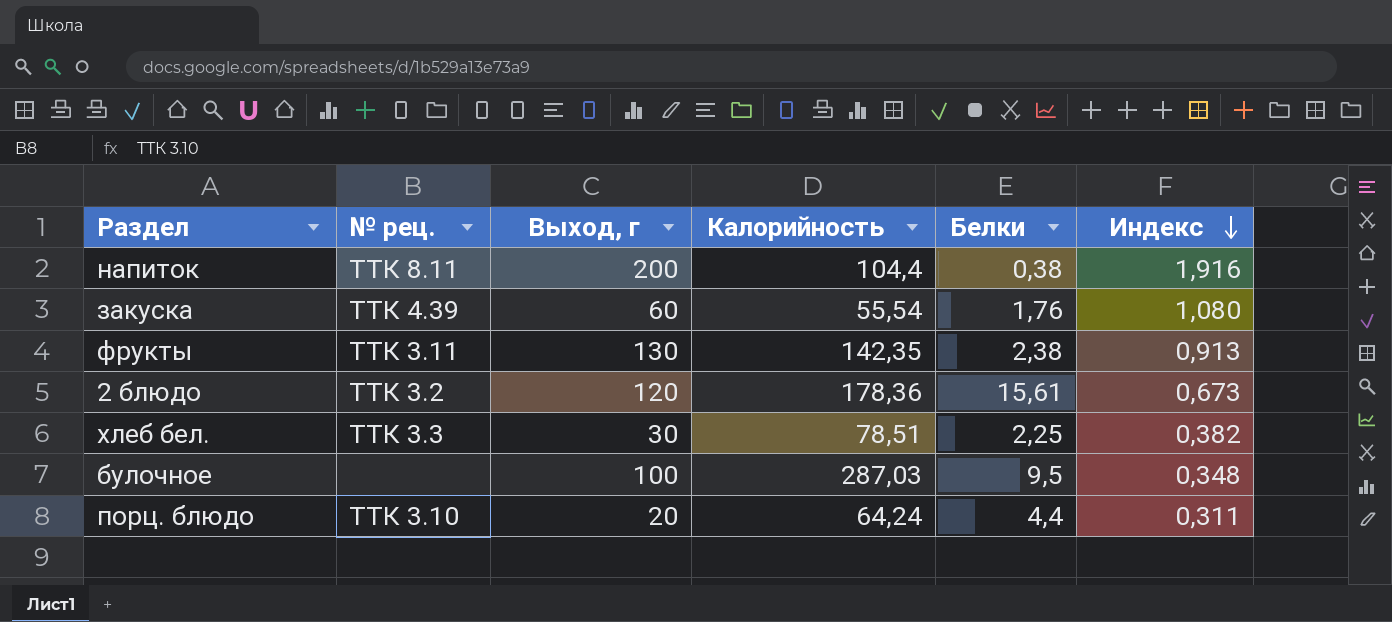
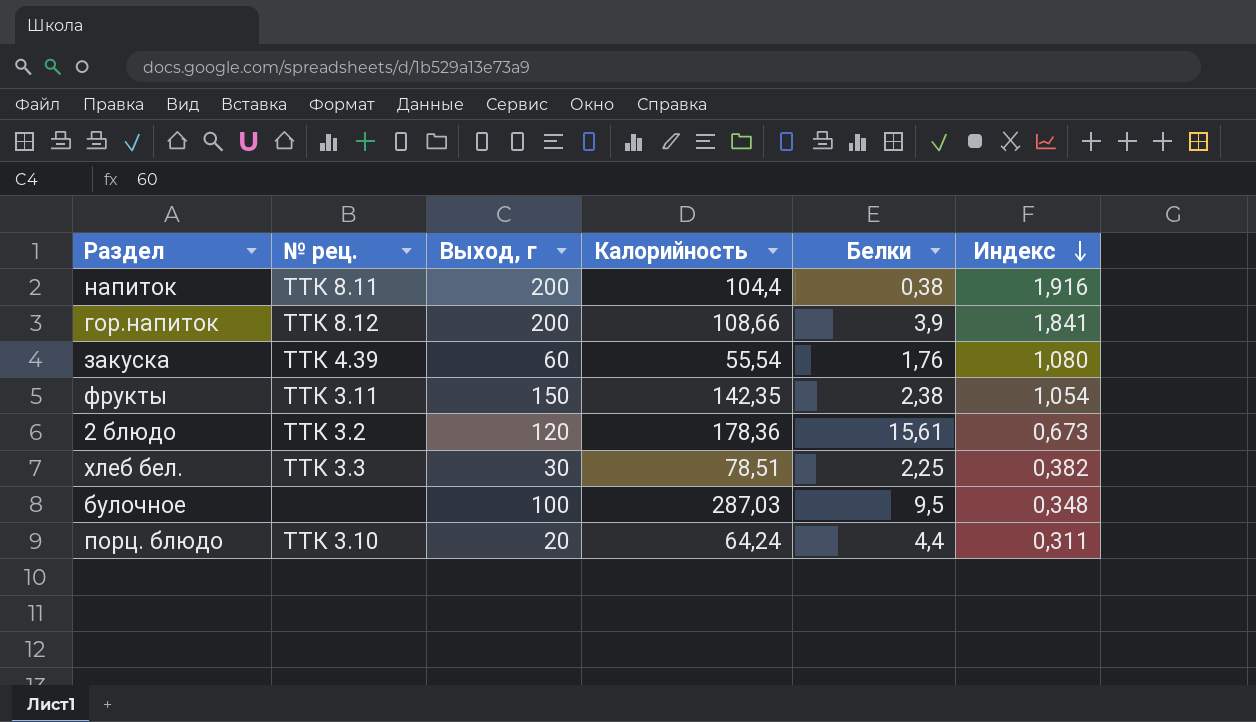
row гор.напиток: none -> ТТК 8.12 | 200 | 108,66 | 3,9 | 1,841
фрукты | Выход, г: 130 -> 150
фрукты | Индекс: 0,913 -> 1,054

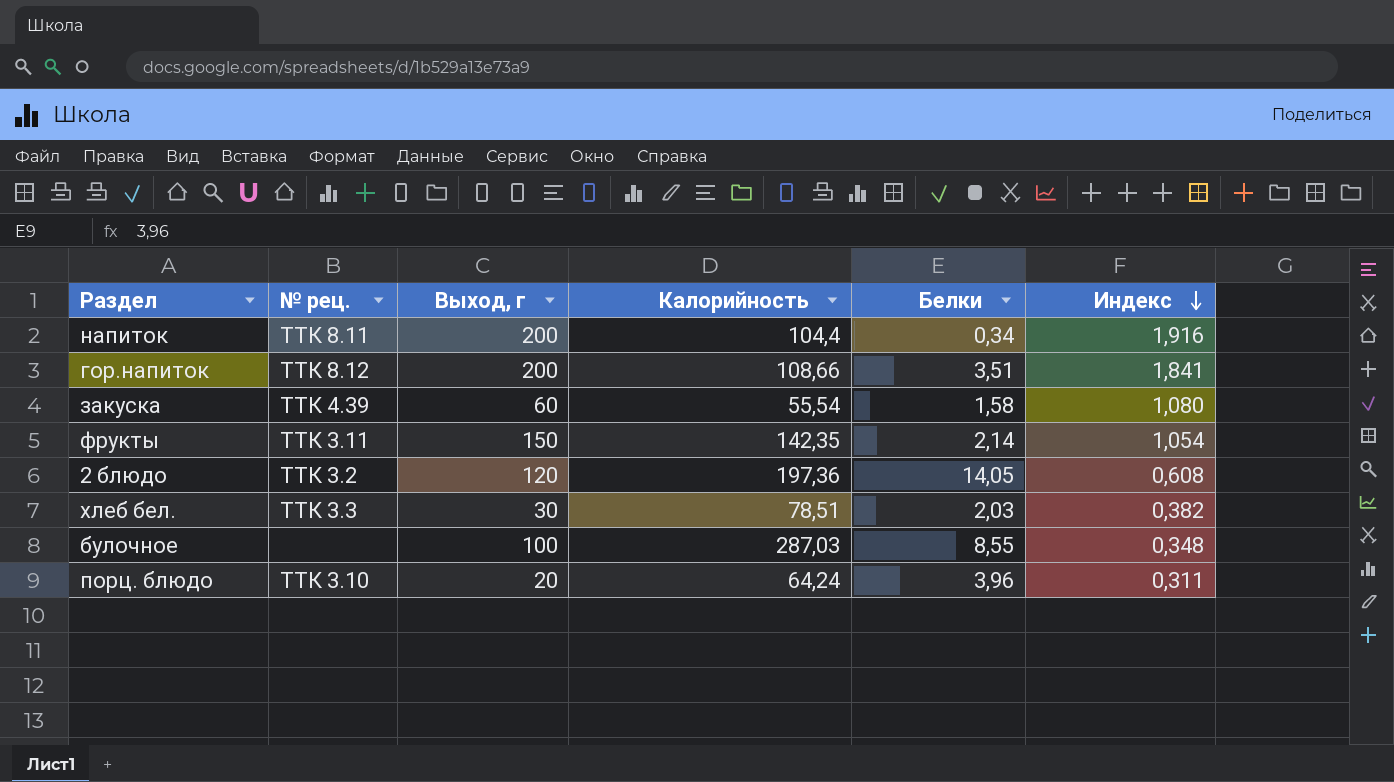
напиток | Белки: 0,38 -> 0,34
гор.напиток | Белки: 3,9 -> 3,51
закуска | Белки: 1,76 -> 1,58
фрукты | Белки: 2,38 -> 2,14
2 блюдо | Калорийность: 178,36 -> 197,36
2 блюдо | Белки: 15,61 -> 14,05
2 блюдо | Индекс: 0,673 -> 0,608
хлеб бел. | Белки: 2,25 -> 2,03
булочное | Белки: 9,5 -> 8,55
порц. блюдо | Белки: 4,4 -> 3,96

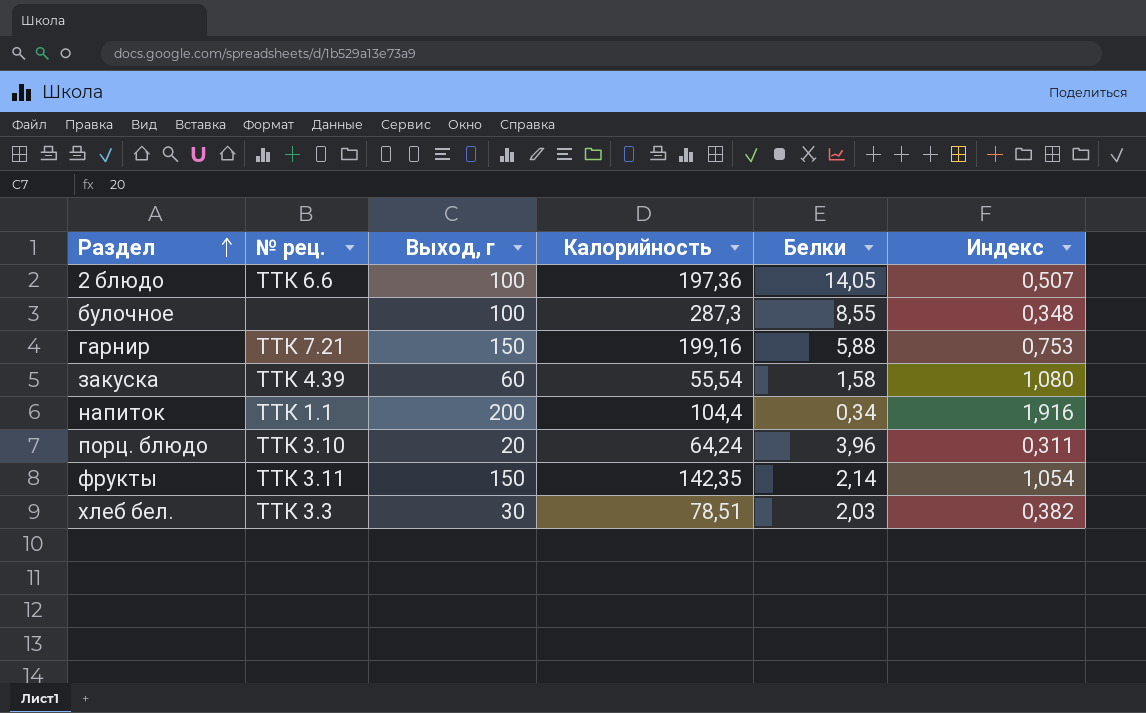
row order: Индекс descending -> Раздел ascending
row гор.напиток: ТТК 8.12 | 200 | 108,66 | 3,51 | 1,841 -> none
2 блюдо | № рец.: ТТК 3.2 -> ТТК 6.6
2 блюдо | Выход, г: 120 -> 100
2 блюдо | Индекс: 0,608 -> 0,507
булочное | Калорийность: 287,03 -> 287,3
row гарнир: none -> ТТК 7.21 | 150 | 199,16 | 5,88 | 0,753
напиток | № рец.: ТТК 8.11 -> ТТК 1.1

